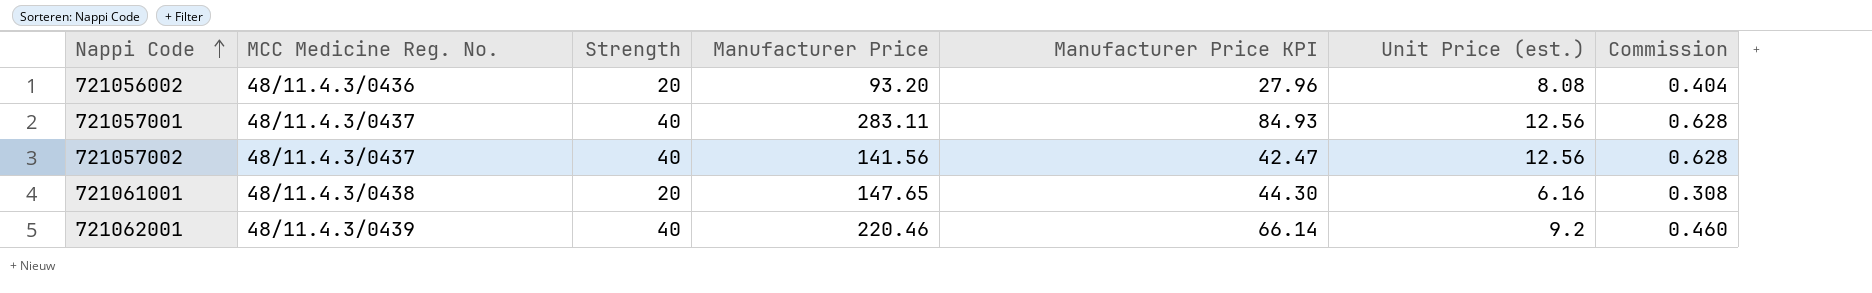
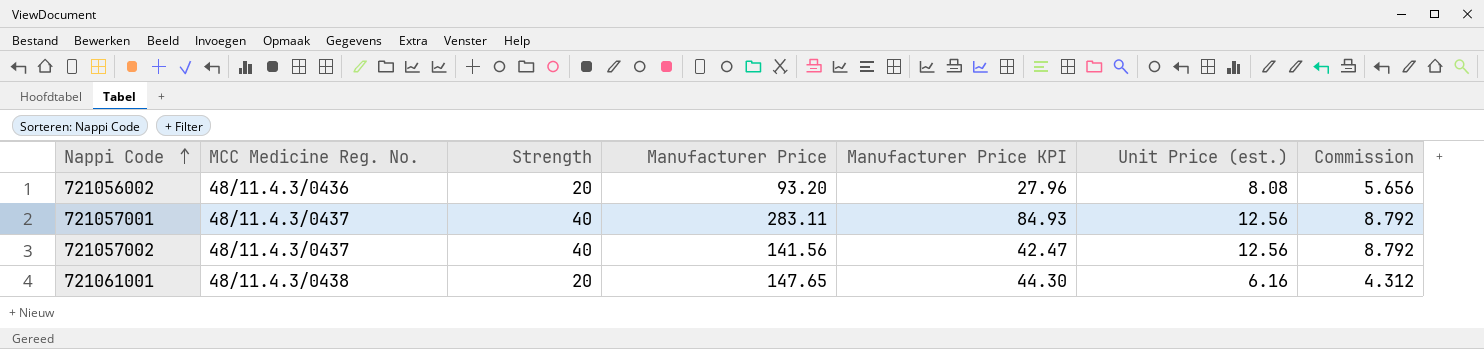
column Commission | formula: [Unit Price (est.)] * 0.05 -> [Unit Price (est.)] * 0.7
row 721062001: 48/11.4.3/0439 | 40 | 220.46 | 66.14 | 9.2 | 0.460 -> none

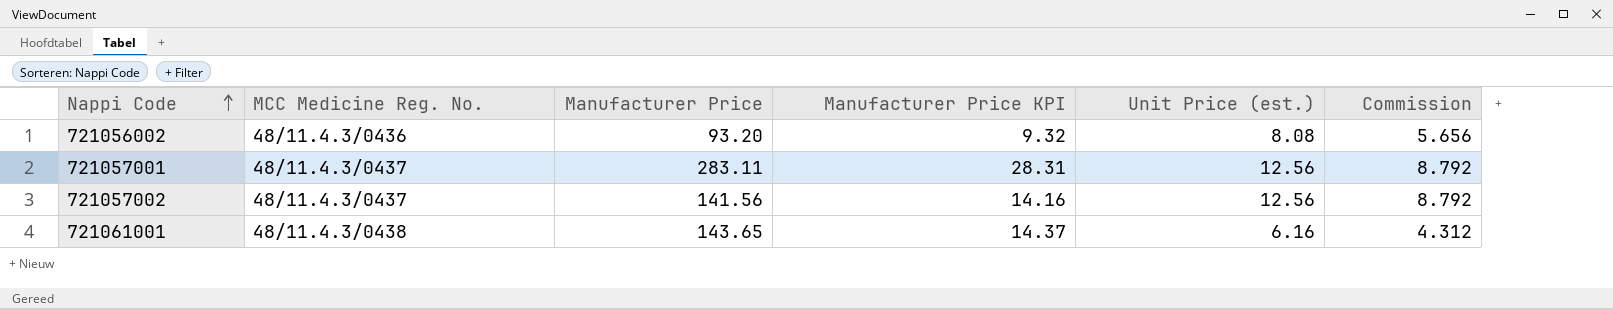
column Strength | position: 3 -> none
column Manufacturer Price KPI | formula: [Manufacturer Price] * 0.3 -> [Manufacturer Price] * 0.1
721061001 | Manufacturer Price: 147.65 -> 143.65

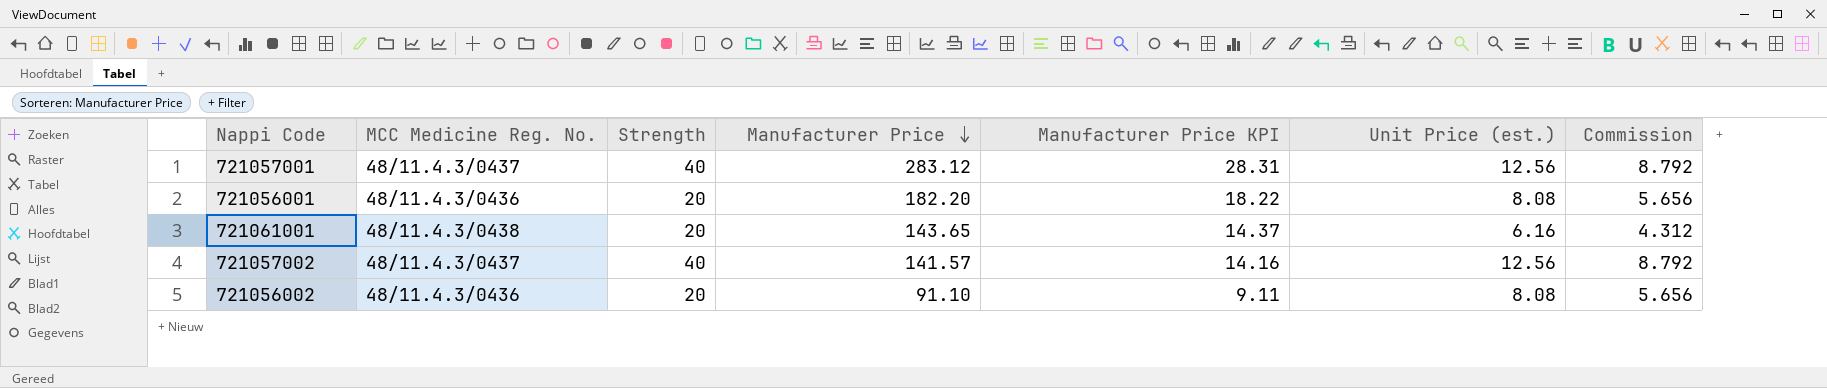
row order: Nappi Code ascending -> Manufacturer Price descending
column Strength | position: none -> 3
721057001 | Manufacturer Price: 283.11 -> 283.12
row 721056001: none -> 48/11.4.3/0436 | 20 | 182.20 | 18.22 | 8.08 | 5.656
721057002 | Manufacturer Price: 141.56 -> 141.57
721056002 | Manufacturer Price: 93.20 -> 91.10
721056002 | Manufacturer Price KPI: 9.32 -> 9.11

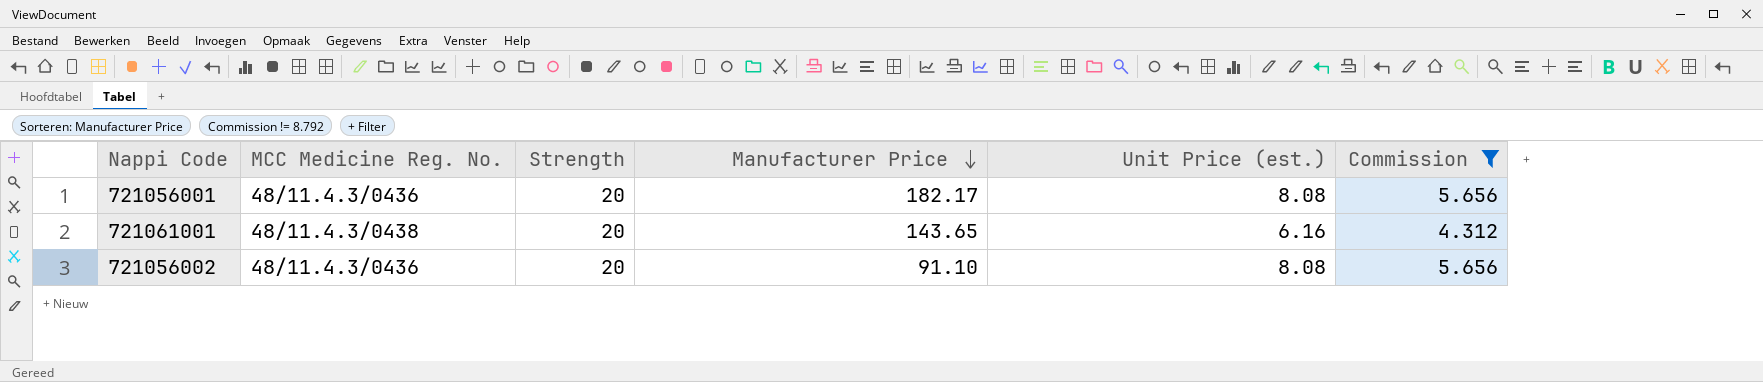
filter: none -> Commission != 8.792
column Manufacturer Price KPI | formula: [Manufacturer Price] * 0.1 -> none
721056001 | Manufacturer Price: 182.20 -> 182.17

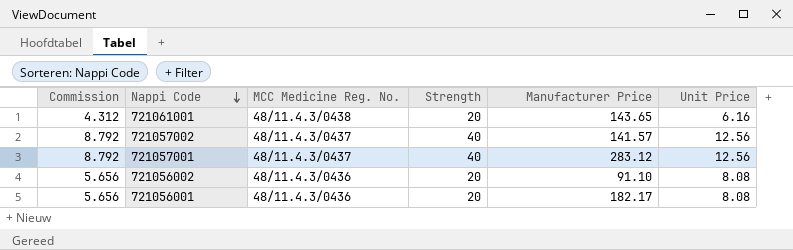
filter: Commission != 8.792 -> none
row order: Manufacturer Price descending -> Nappi Code descending
column Commission | position: 6 -> 1
column name: Unit Price (est.) -> Unit Price

